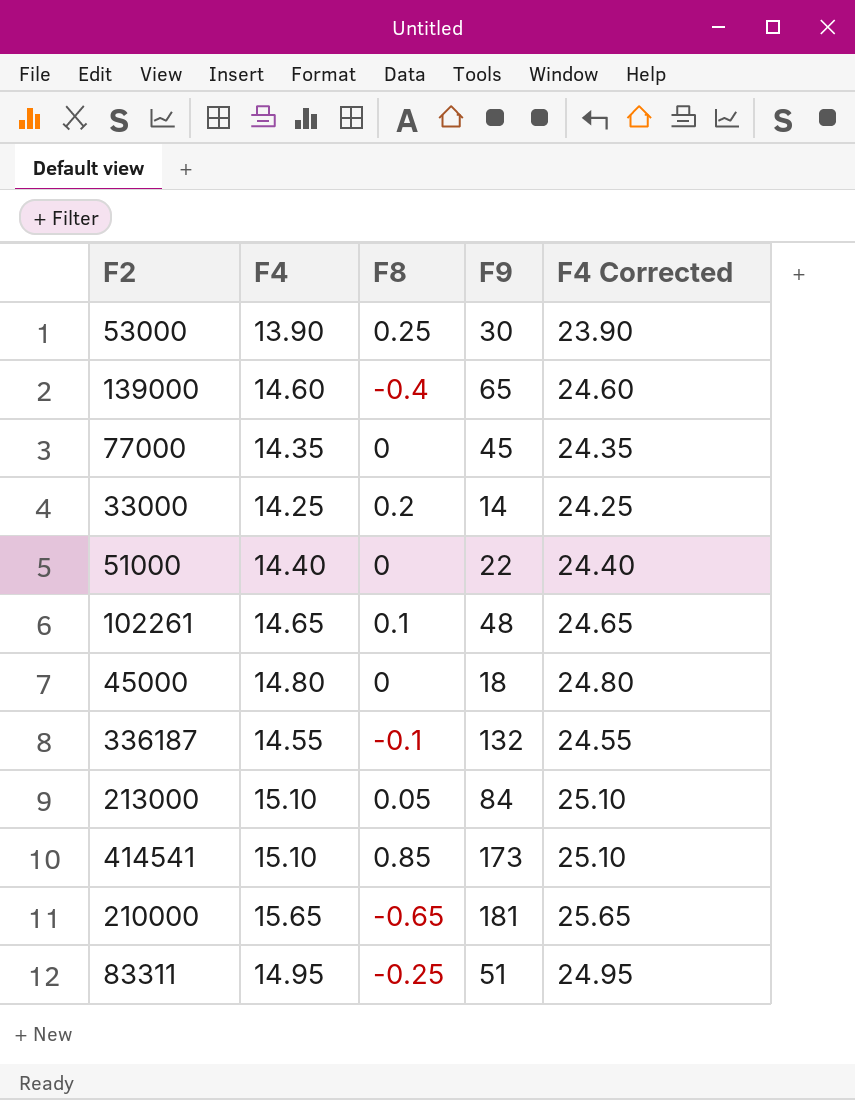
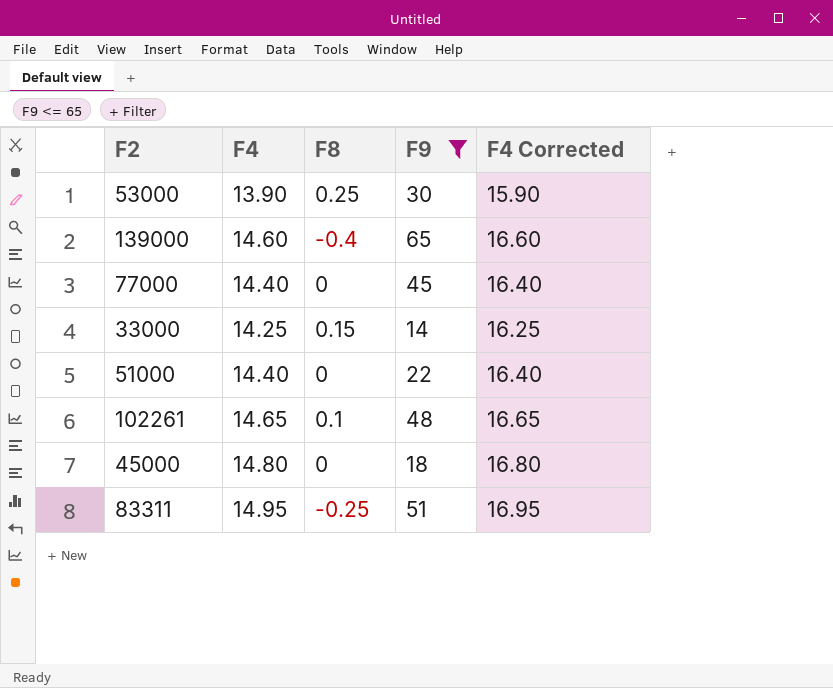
filter: none -> F9 <= 65
column F4 Corrected | formula: [F4] + 10 -> [F4] + 2
77000 | F4: 14.35 -> 14.40
33000 | F8: 0.2 -> 0.15

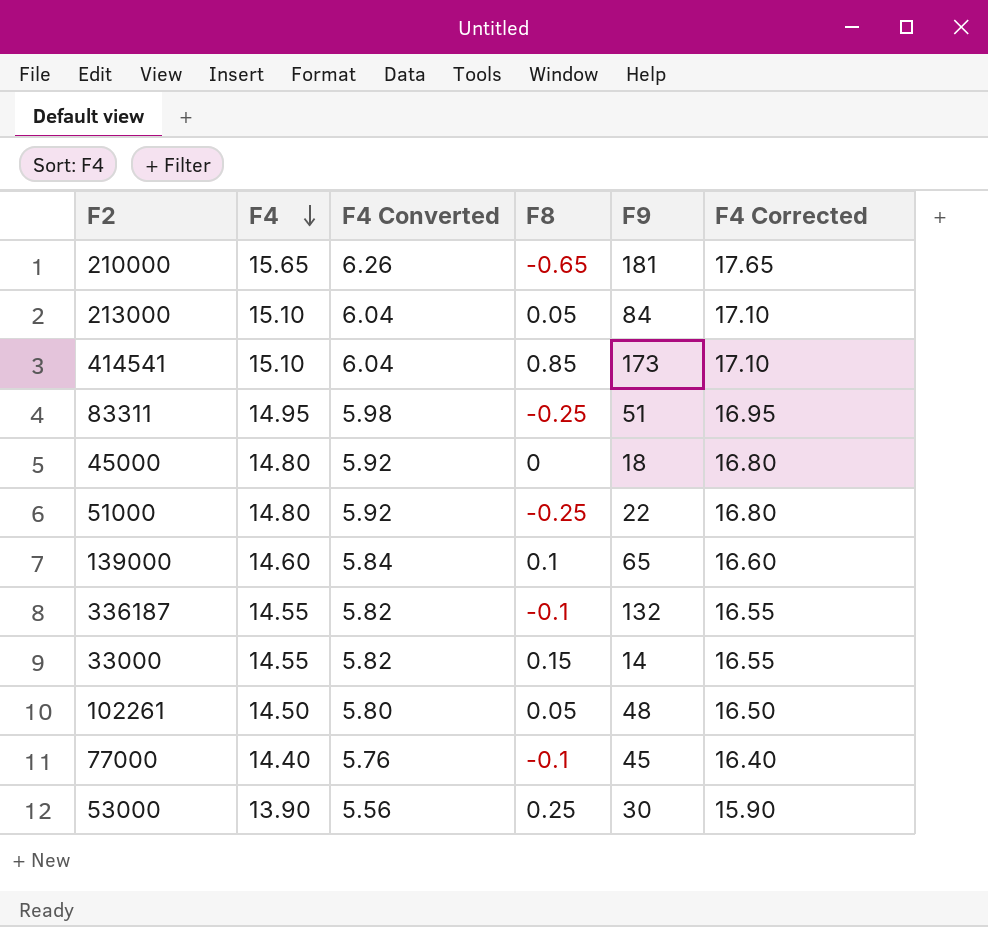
filter: F9 <= 65 -> none
row order: none -> F4 descending
column F4 Converted | formula: none -> [F4] * 0.4
51000 | F4: 14.40 -> 14.80
51000 | F8: 0 -> -0.25
51000 | F4 Corrected: 16.40 -> 16.80
139000 | F8: -0.4 -> 0.1
33000 | F4: 14.25 -> 14.55
33000 | F4 Corrected: 16.25 -> 16.55
102261 | F4: 14.65 -> 14.50
102261 | F8: 0.1 -> 0.05
102261 | F4 Corrected: 16.65 -> 16.50
77000 | F8: 0 -> -0.1

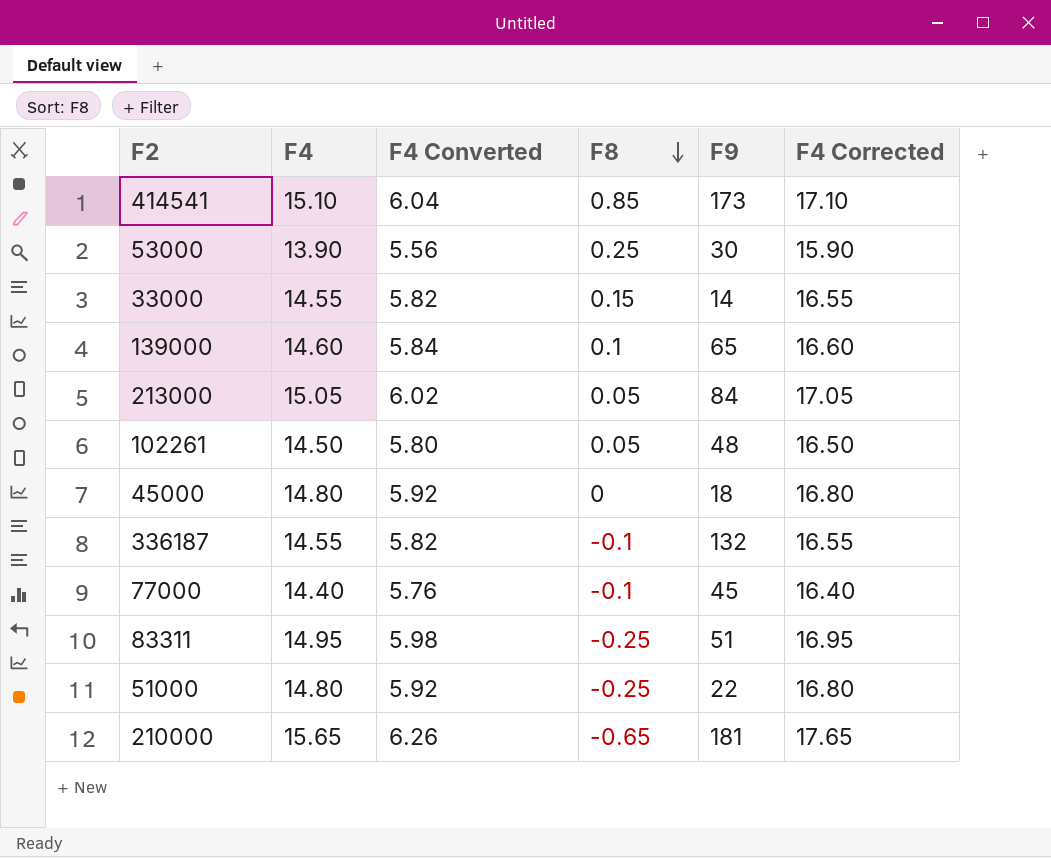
row order: F4 descending -> F8 descending
213000 | F4: 15.10 -> 15.05
213000 | F4 Converted: 6.04 -> 6.02
213000 | F4 Corrected: 17.10 -> 17.05

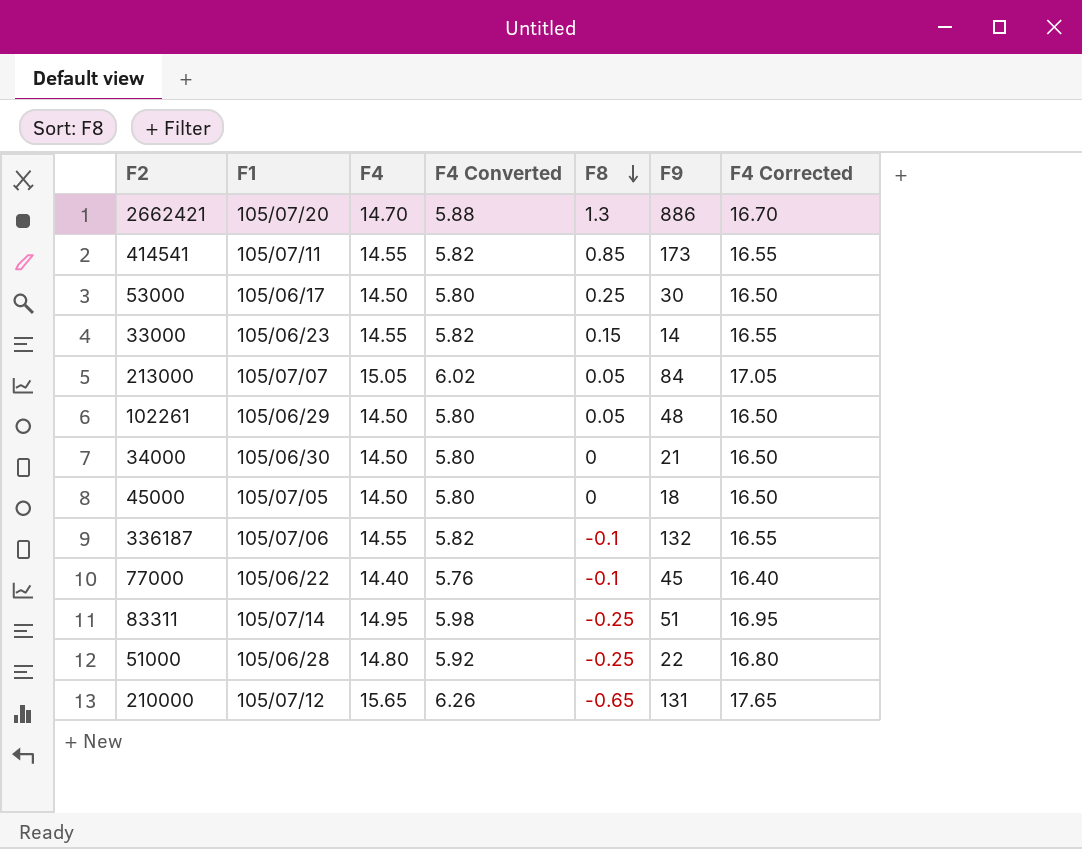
column F1 | position: none -> 2
row 139000: 14.60 | 5.84 | 0.1 | 65 | 16.60 -> none
row 2662421: none -> 105/07/20 | 14.70 | 5.88 | 1.3 | 886 | 16.70
414541 | F4: 15.10 -> 14.55
414541 | F4 Converted: 6.04 -> 5.82
414541 | F4 Corrected: 17.10 -> 16.55
53000 | F4: 13.90 -> 14.50
53000 | F4 Converted: 5.56 -> 5.80
53000 | F4 Corrected: 15.90 -> 16.50
row 34000: none -> 105/06/30 | 14.50 | 5.80 | 0 | 21 | 16.50
45000 | F4: 14.80 -> 14.50
45000 | F4 Converted: 5.92 -> 5.80
45000 | F4 Corrected: 16.80 -> 16.50
210000 | F9: 181 -> 131

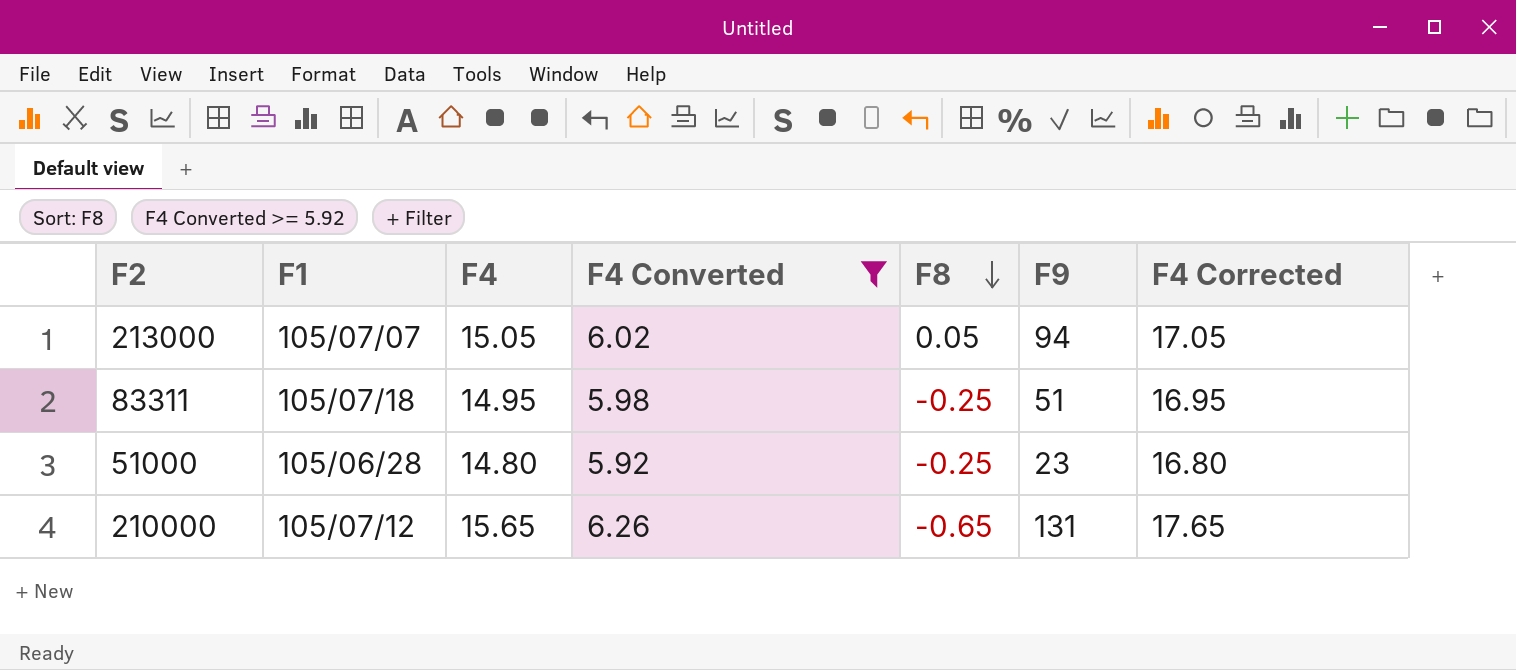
filter: none -> F4 Converted >= 5.92
213000 | F9: 84 -> 94
83311 | F1: 105/07/14 -> 105/07/18
51000 | F9: 22 -> 23

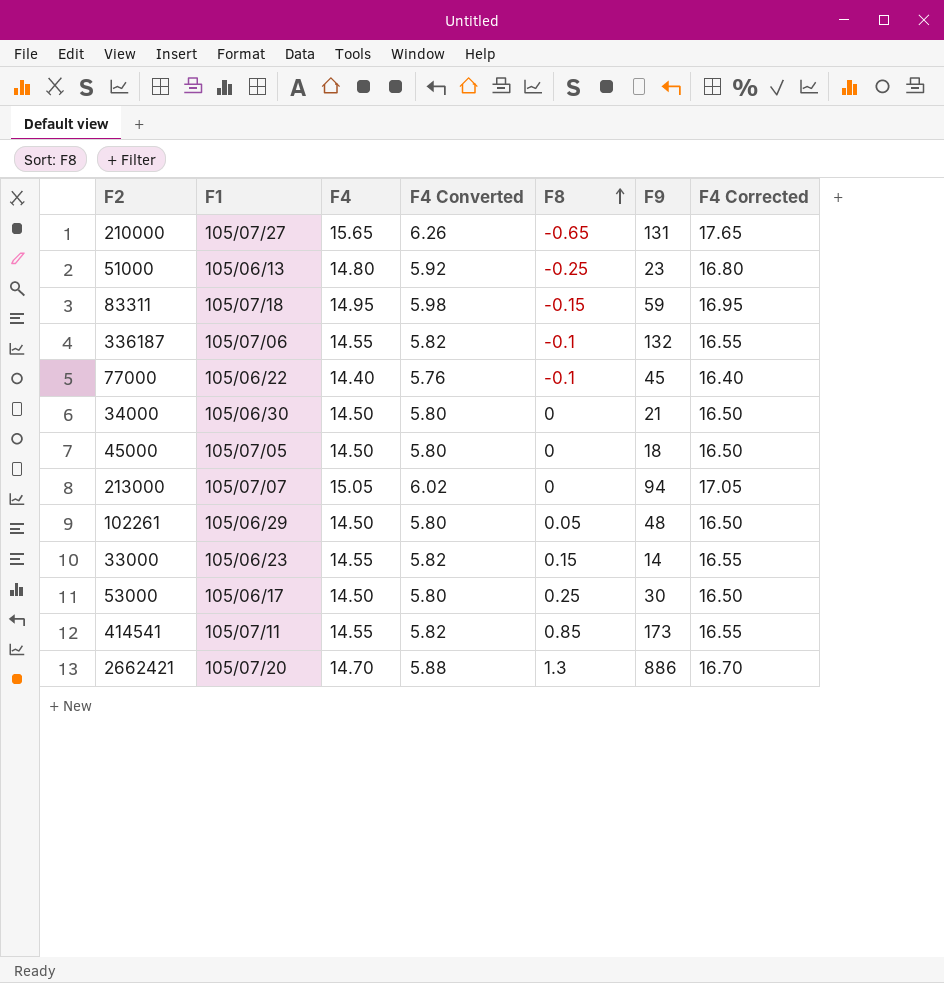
filter: F4 Converted >= 5.92 -> none
row order: F8 descending -> F8 ascending
210000 | F1: 105/07/12 -> 105/07/27
51000 | F1: 105/06/28 -> 105/06/13
83311 | F8: -0.25 -> -0.15
83311 | F9: 51 -> 59
213000 | F8: 0.05 -> 0

